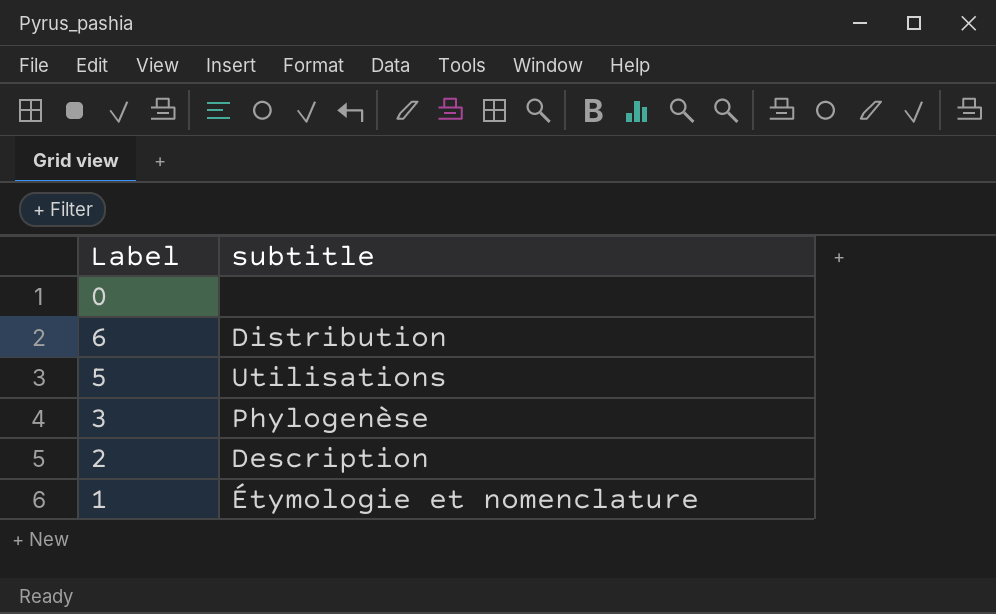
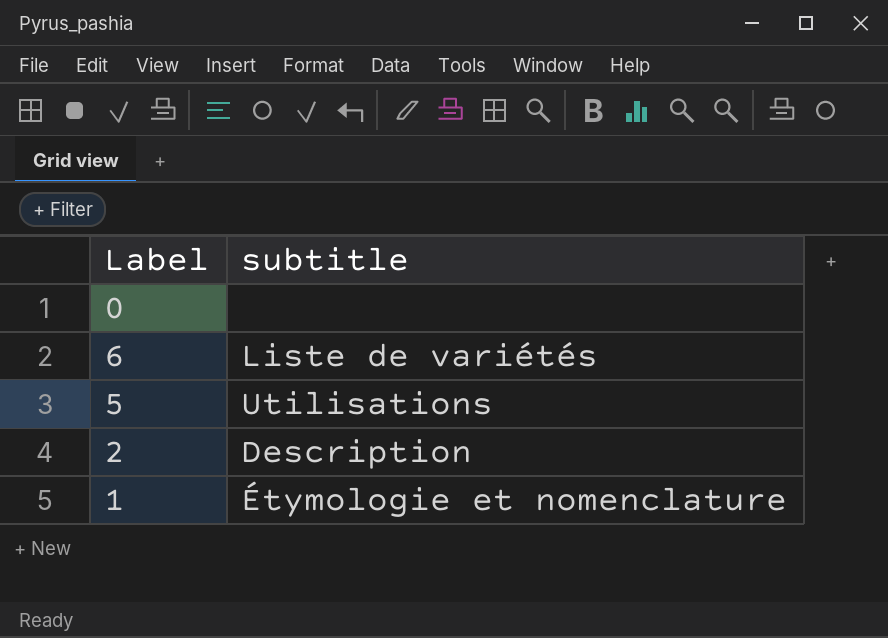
row 3: Phylogenèse -> none
6 | subtitle: Distribution -> Liste de variétés

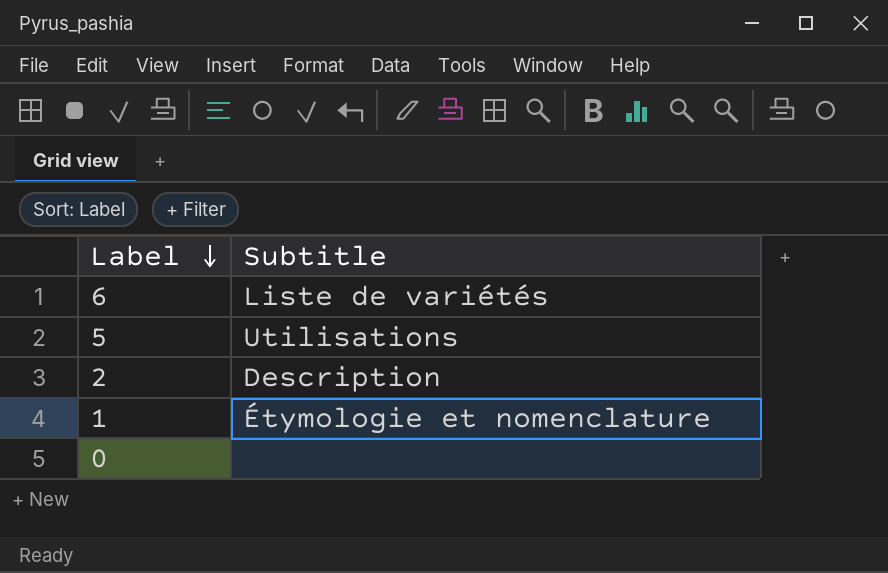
row order: none -> Label descending
column name: subtitle -> Subtitle

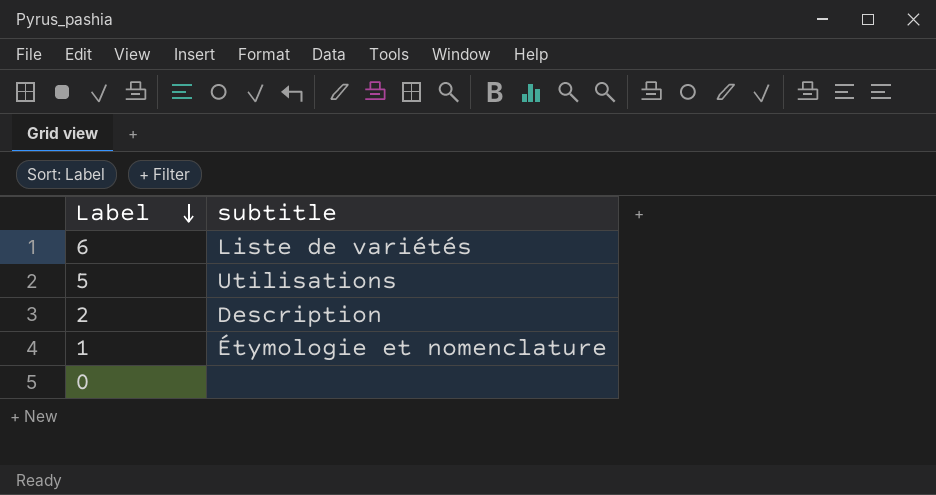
column name: Subtitle -> subtitle

